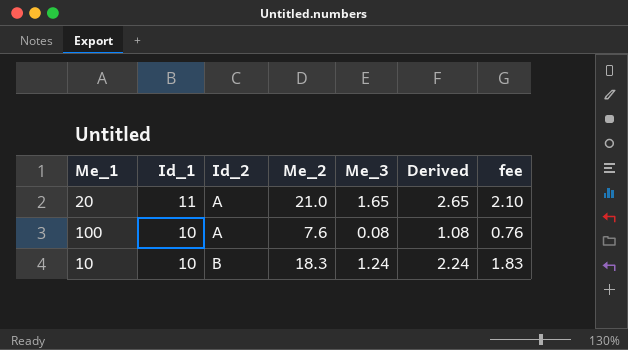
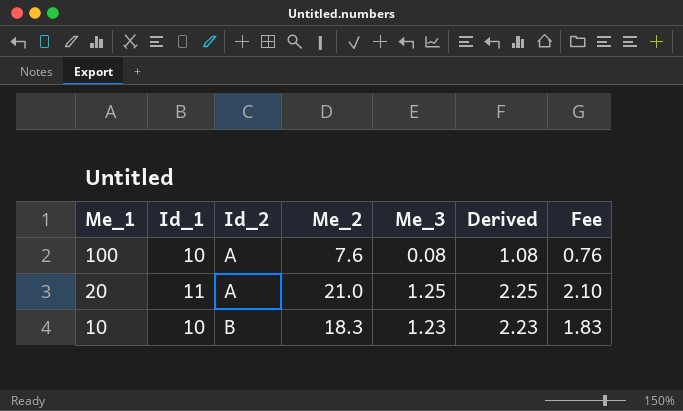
row order: Id_1 descending -> Me_1 descending
column name: fee -> Fee
20 | Me_3: 1.65 -> 1.25
20 | Derived: 2.65 -> 2.25
10 | Me_3: 1.24 -> 1.23
10 | Derived: 2.24 -> 2.23

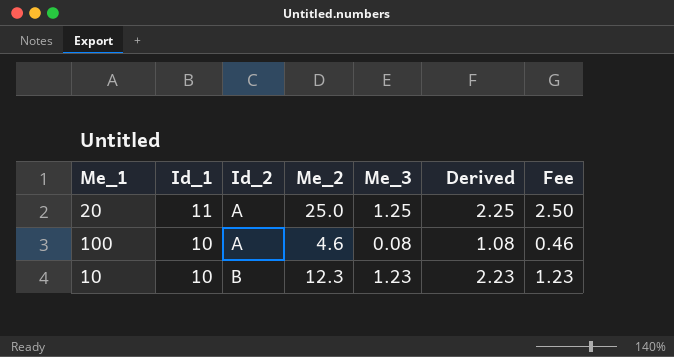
row order: Me_1 descending -> Id_1 descending
20 | Me_2: 21.0 -> 25.0
20 | Fee: 2.10 -> 2.50
100 | Me_2: 7.6 -> 4.6
100 | Fee: 0.76 -> 0.46
10 | Me_2: 18.3 -> 12.3
10 | Fee: 1.83 -> 1.23

